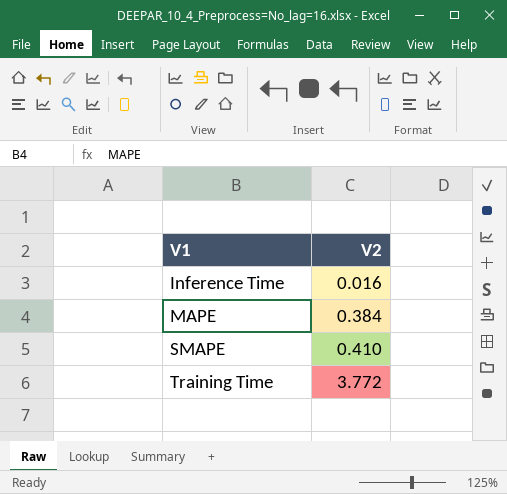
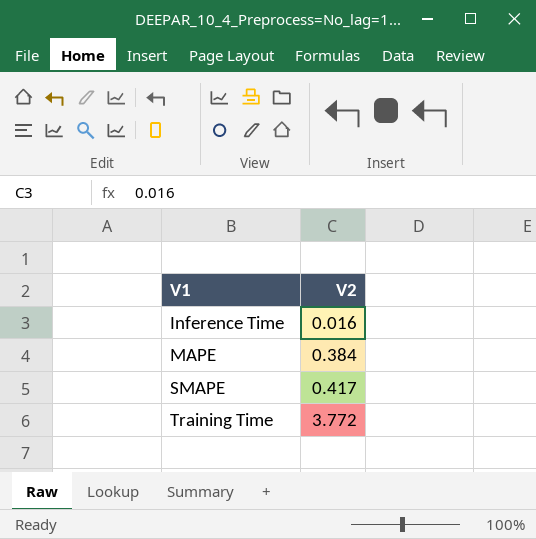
SMAPE | V2: 0.410 -> 0.417

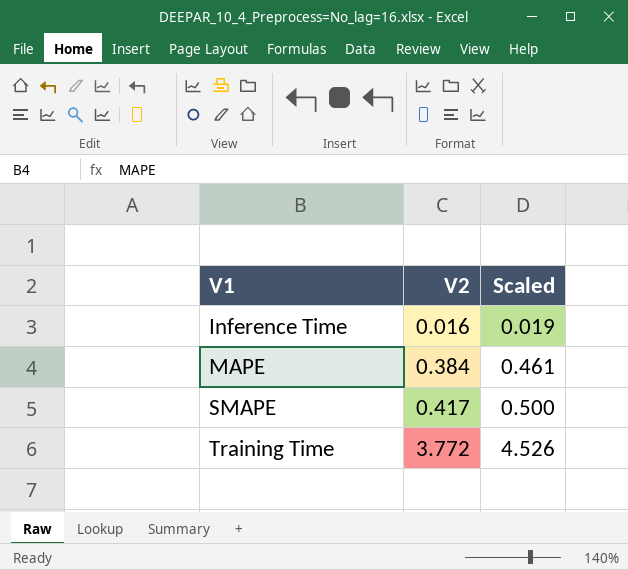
column Scaled | formula: none -> [V2] * 1.2

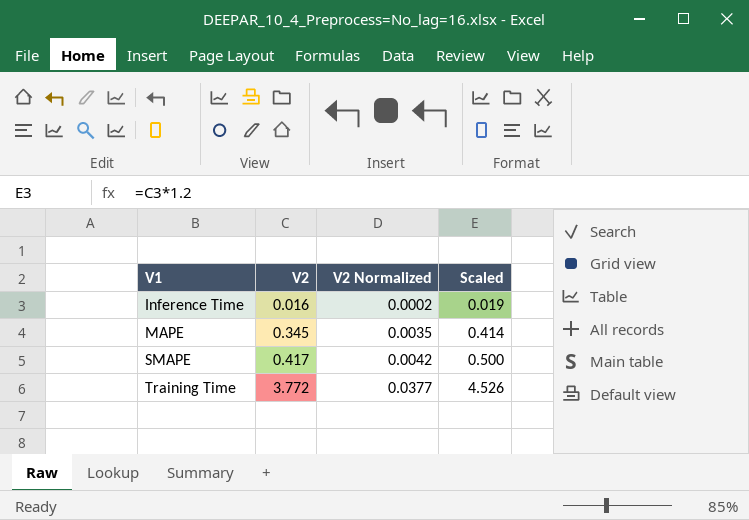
column V2 Normalized | formula: none -> [V2] * 0.01
MAPE | V2: 0.384 -> 0.345
MAPE | Scaled: 0.461 -> 0.414

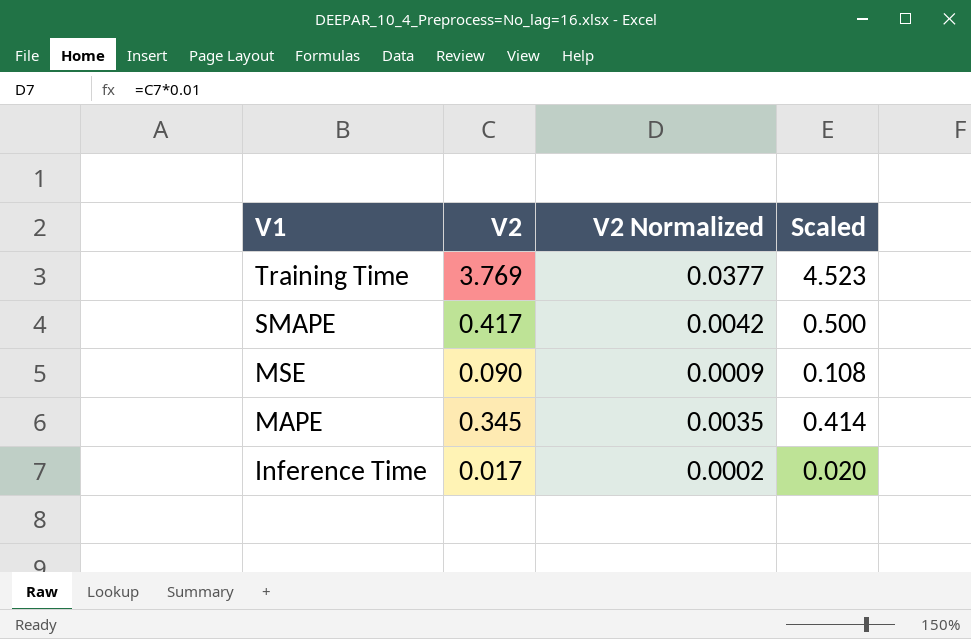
row order: V1 ascending -> V1 descending
Training Time | V2: 3.772 -> 3.769
Training Time | Scaled: 4.526 -> 4.523
row MSE: none -> 0.090 | 0.0009 | 0.108
Inference Time | V2: 0.016 -> 0.017
Inference Time | Scaled: 0.019 -> 0.020

